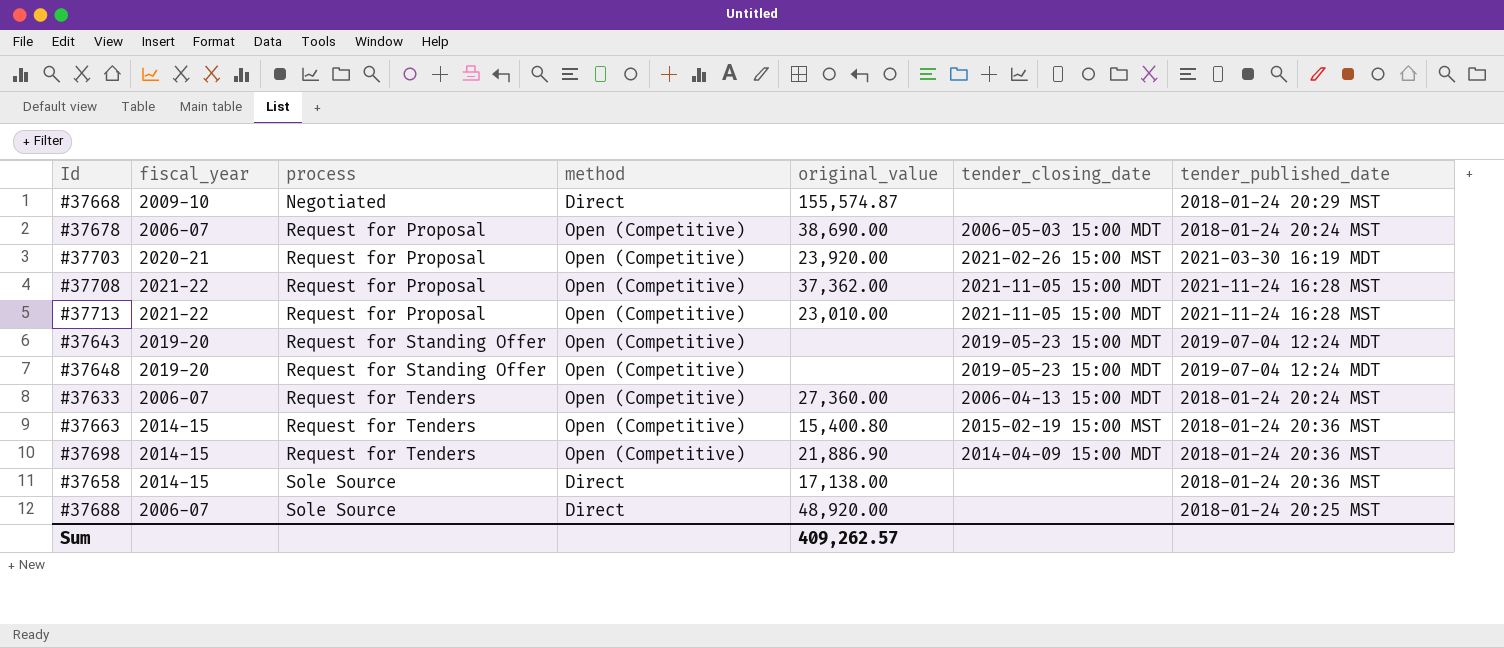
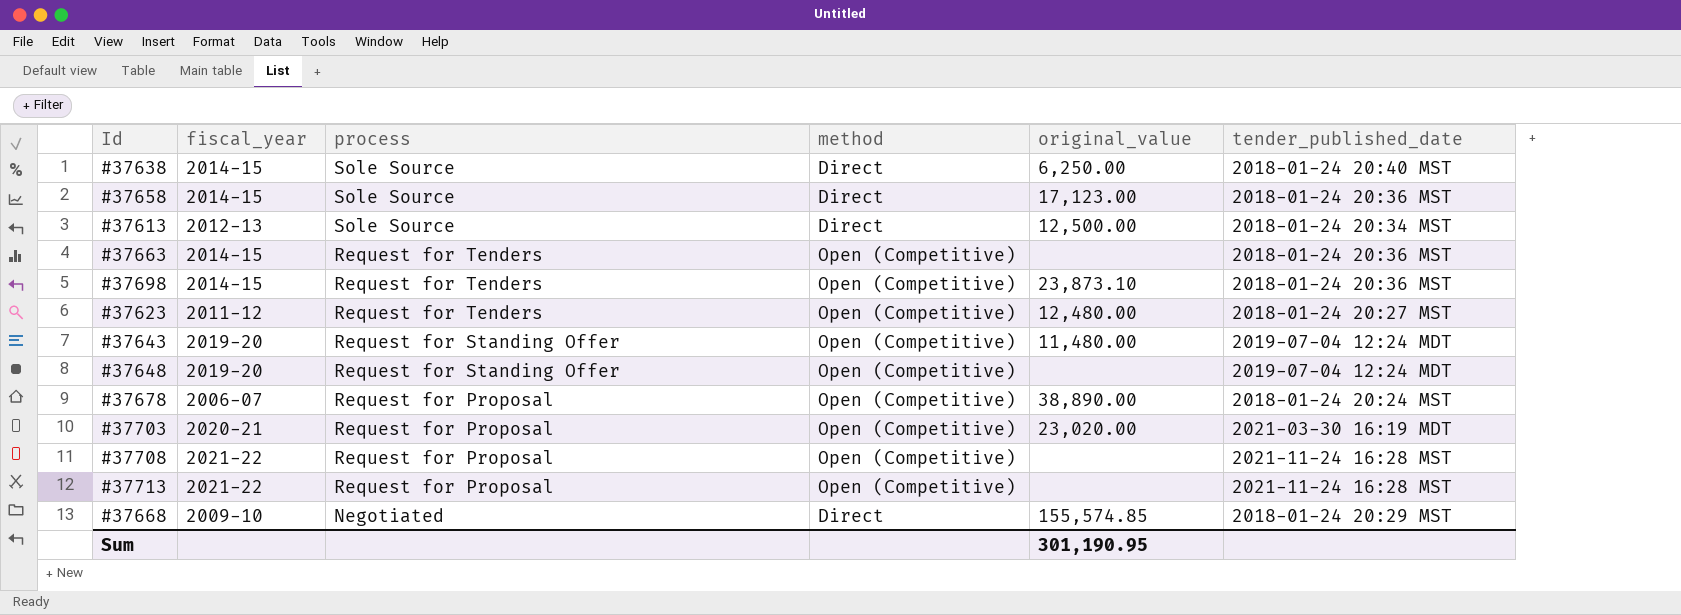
row order: process ascending -> process descending
column tender_closing_date | position: 6 -> none
row #37633: 2006-07 | Request for Tenders | Open (Competitive) | 27,360.00 | 2006-04-13 15:00 MDT | 2018-01-24 20:24 MST -> none
row #37688: 2006-07 | Sole Source | Direct | 48,920.00 | none | 2018-01-24 20:25 MST -> none
row #37638: none -> 2014-15 | Sole Source | Direct | 6,250.00 | 2018-01-24 20:40 MST
#37658 | original_value: 17,138.00 -> 17,123.00
row #37613: none -> 2012-13 | Sole Source | Direct | 12,500.00 | 2018-01-24 20:34 MST
#37663 | original_value: 15,400.80 -> none
#37698 | original_value: 21,886.90 -> 23,873.10
row #37623: none -> 2011-12 | Request for Tenders | Open (Competitive) | 12,480.00 | 2018-01-24 20:27 MST
#37643 | original_value: none -> 11,480.00
#37678 | original_value: 38,690.00 -> 38,890.00
#37703 | original_value: 23,920.00 -> 23,020.00
#37708 | original_value: 37,362.00 -> none
#37713 | original_value: 23,010.00 -> none
#37668 | original_value: 155,574.87 -> 155,574.85
Sum | original_value: 409,262.57 -> 301,190.95

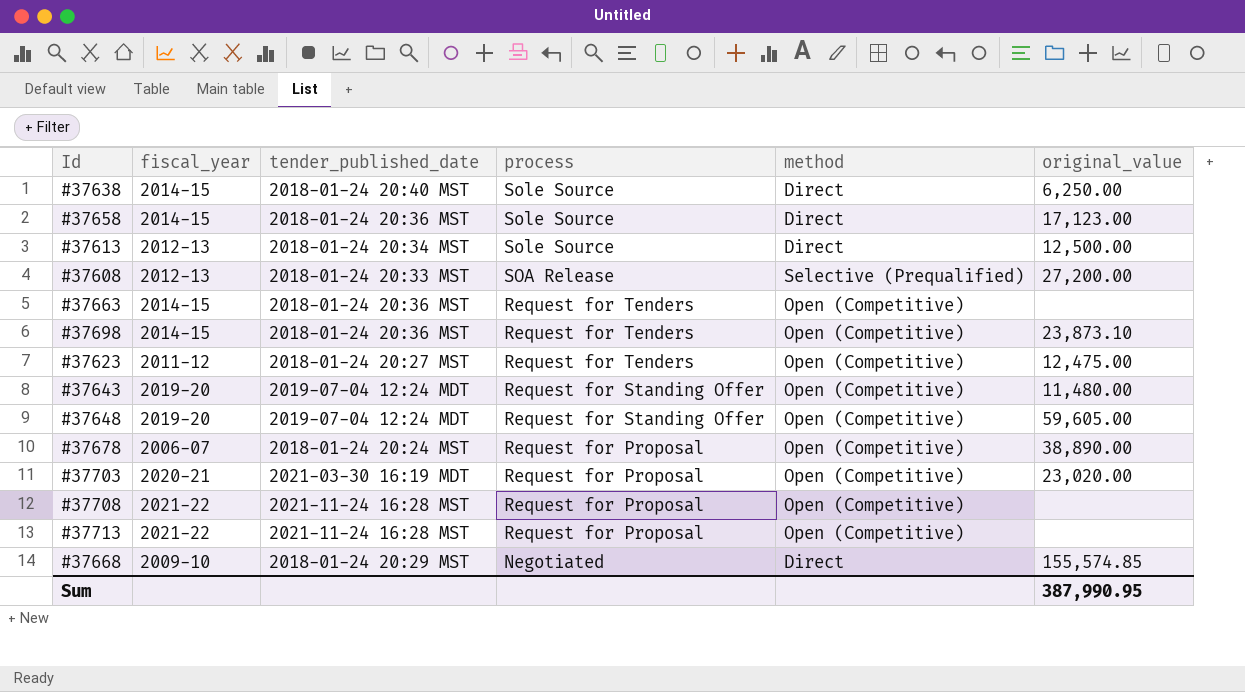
column tender_published_date | position: 6 -> 3
row #37608: none -> 2012-13 | 2018-01-24 20:33 MST | SOA Release | Selective (Prequalified) | 27,200.00
#37623 | original_value: 12,480.00 -> 12,475.00
#37648 | original_value: none -> 59,605.00
Sum | original_value: 301,190.95 -> 387,990.95

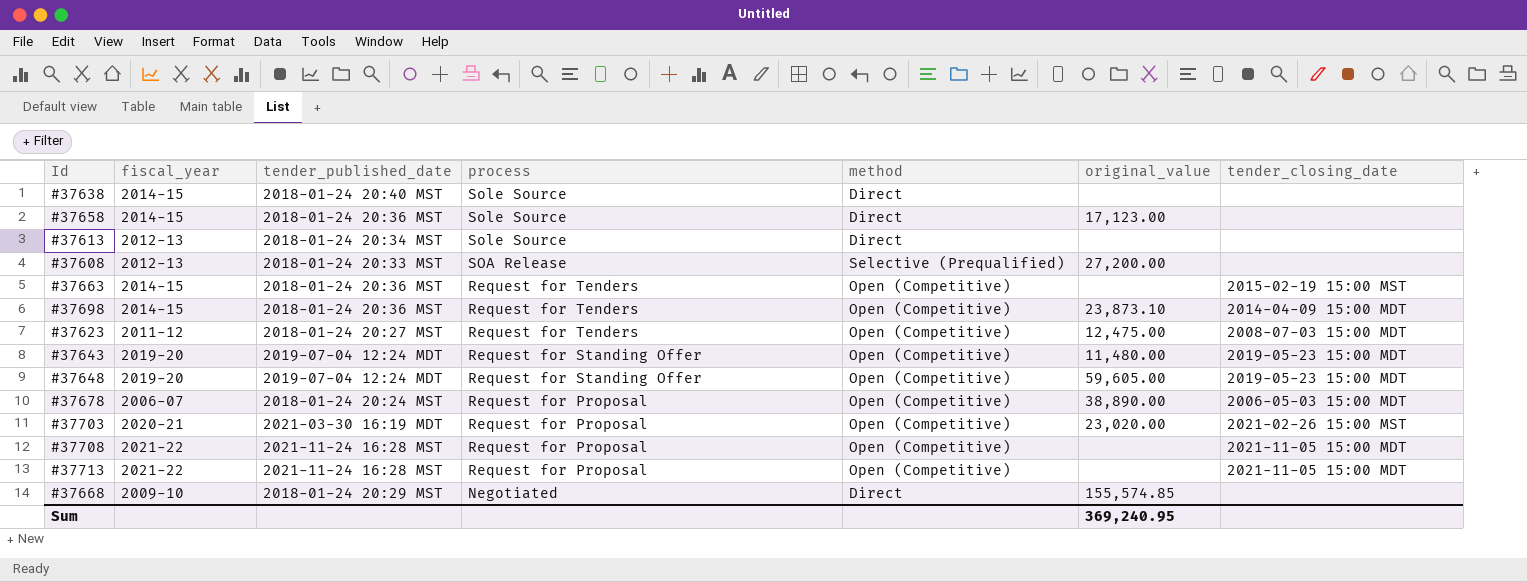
column tender_closing_date | position: none -> 7
#37638 | original_value: 6,250.00 -> none
#37613 | original_value: 12,500.00 -> none
Sum | original_value: 387,990.95 -> 369,240.95

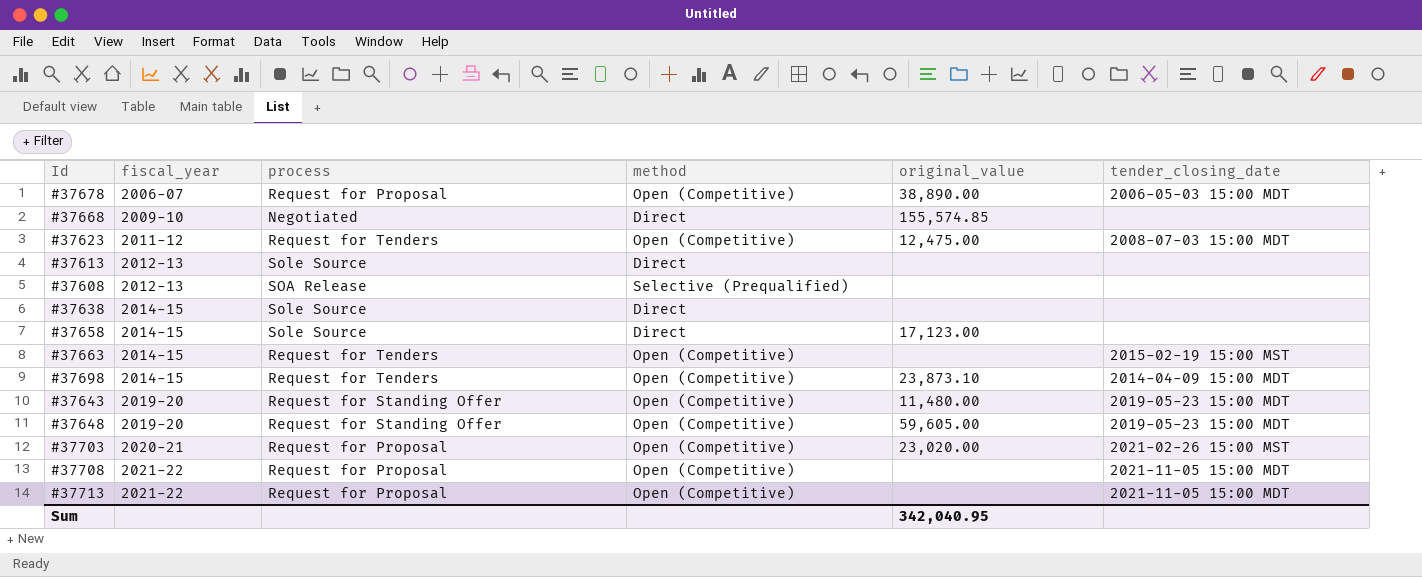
row order: process descending -> fiscal_year ascending
column tender_published_date | position: 3 -> none
#37608 | original_value: 27,200.00 -> none
Sum | original_value: 369,240.95 -> 342,040.95

